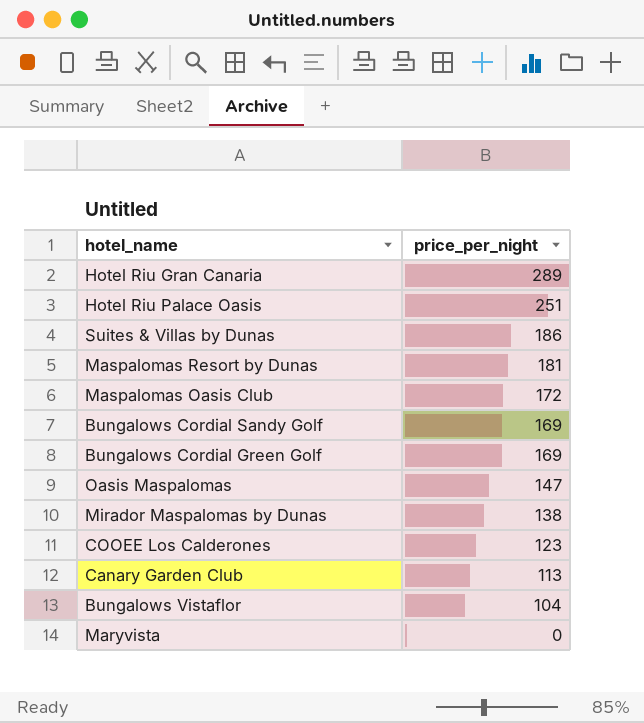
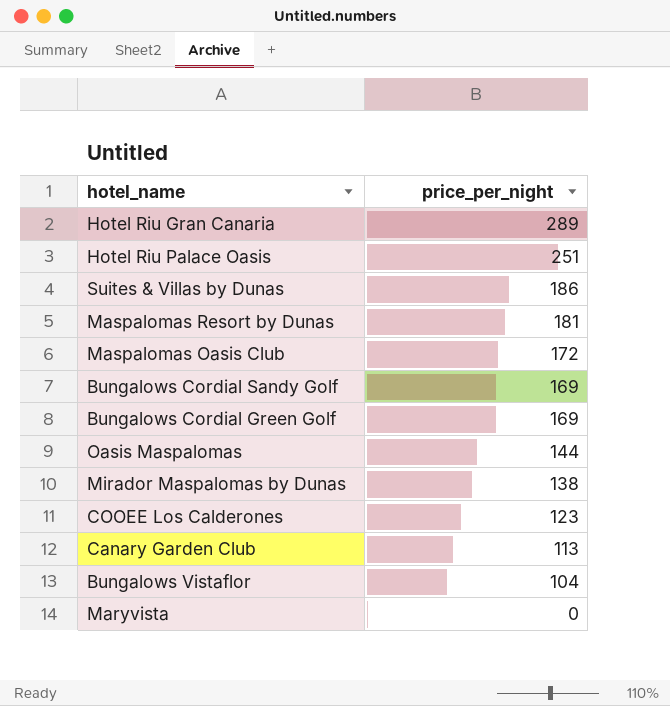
Oasis Maspalomas | price_per_night: 147 -> 144

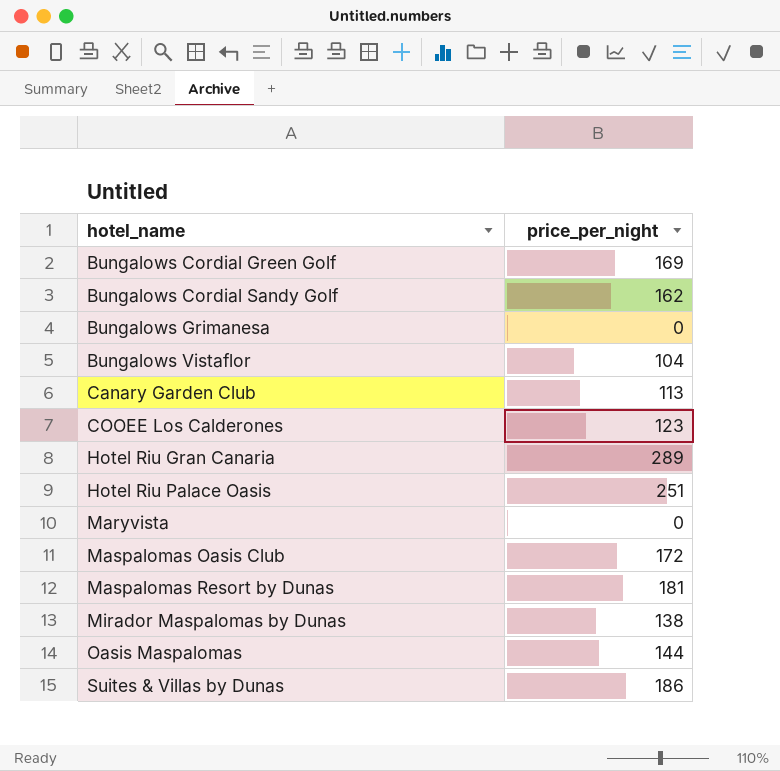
row order: price_per_night descending -> hotel_name ascending
Bungalows Cordial Sandy Golf | price_per_night: 169 -> 162
row Bungalows Grimanesa: none -> 0

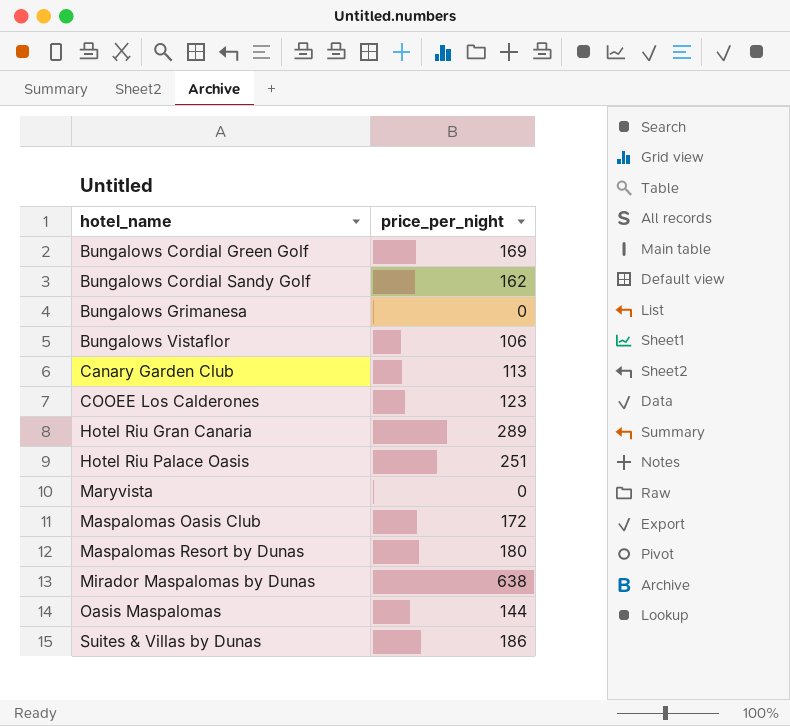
Bungalows Vistaflor | price_per_night: 104 -> 106
Maspalomas Resort by Dunas | price_per_night: 181 -> 180
Mirador Maspalomas by Dunas | price_per_night: 138 -> 638

